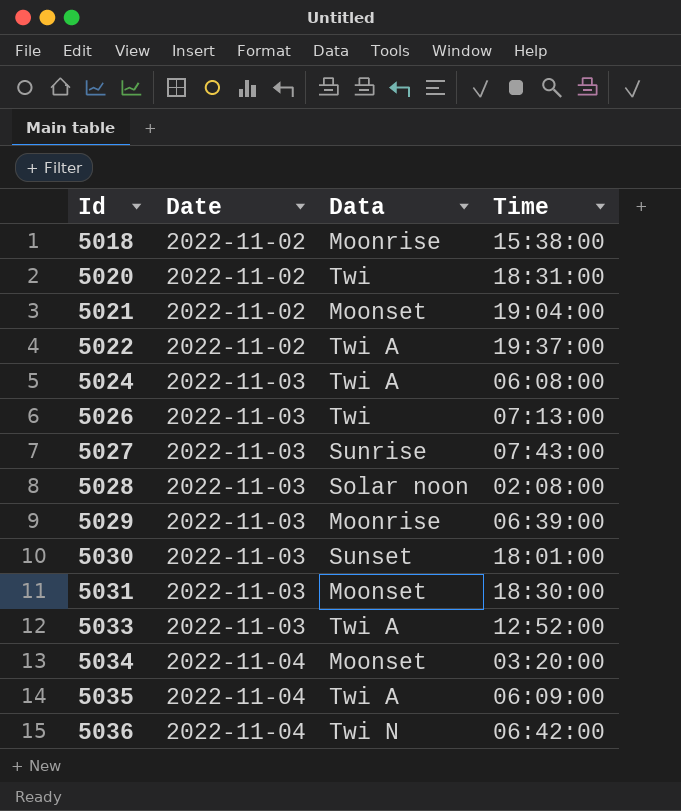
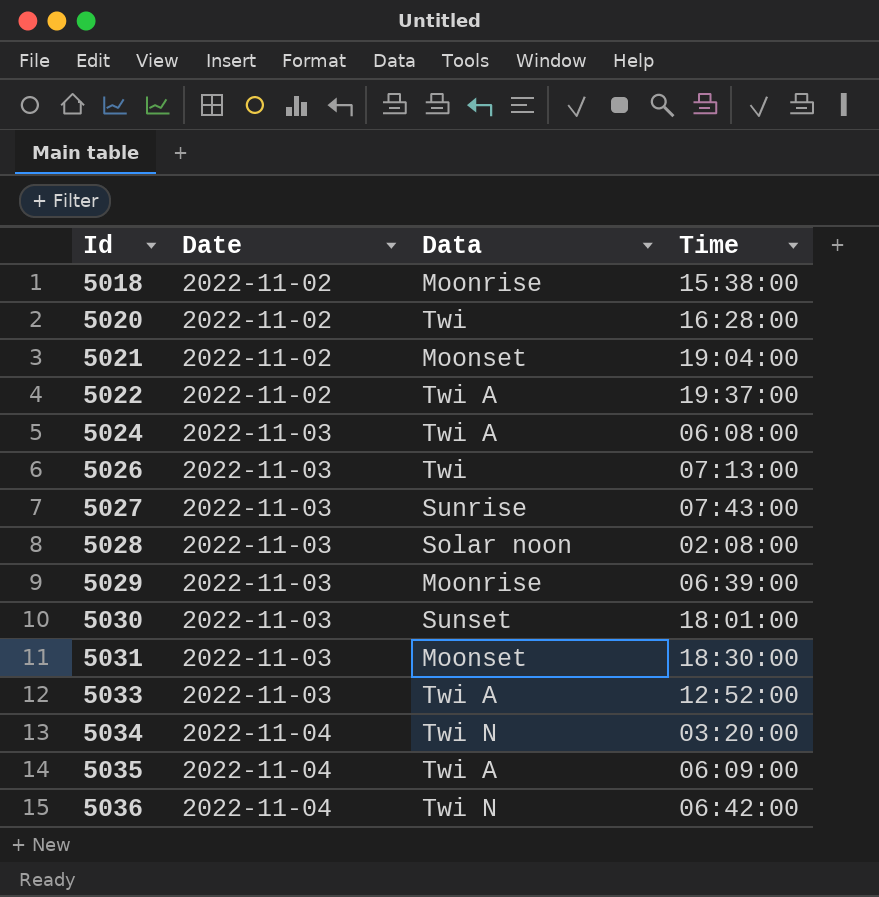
5020 | Time: 18:31:00 -> 16:28:00
5034 | Data: Moonset -> Twi N

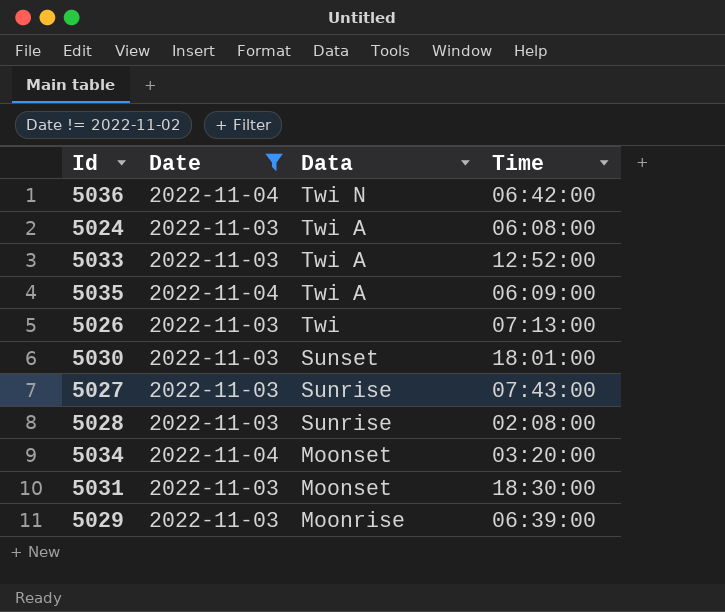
filter: none -> Date != 2022-11-02
row order: Id ascending -> Data descending
5028 | Data: Solar noon -> Sunrise
5034 | Data: Twi N -> Moonset

